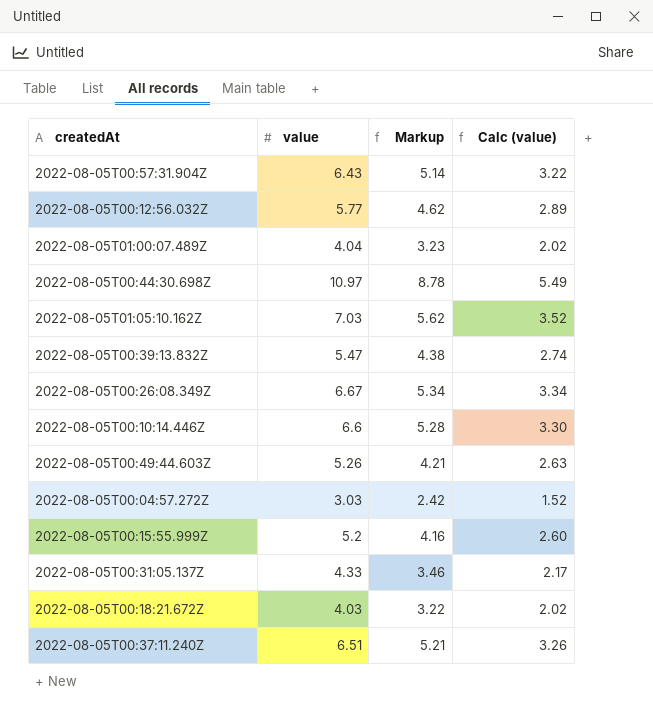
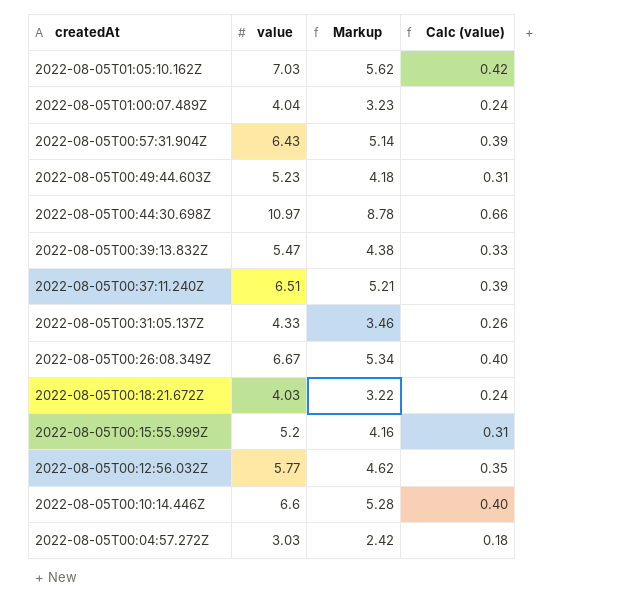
row order: none -> createdAt descending
column Calc (value) | formula: [value] * 0.5 -> [value] * 0.06
2022-08-05T00:49:44.603Z | value: 5.26 -> 5.23
2022-08-05T00:49:44.603Z | Markup: 4.21 -> 4.18

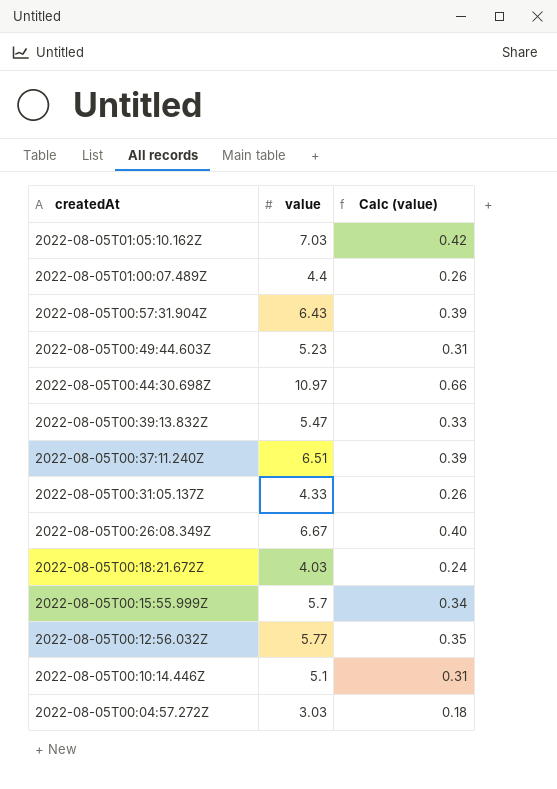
column Markup | formula: [value] * 0.8 -> none
2022-08-05T01:00:07.489Z | value: 4.04 -> 4.4
2022-08-05T01:00:07.489Z | Calc (value): 0.24 -> 0.26
2022-08-05T00:15:55.999Z | value: 5.2 -> 5.7
2022-08-05T00:15:55.999Z | Calc (value): 0.31 -> 0.34
2022-08-05T00:10:14.446Z | value: 6.6 -> 5.1
2022-08-05T00:10:14.446Z | Calc (value): 0.40 -> 0.31

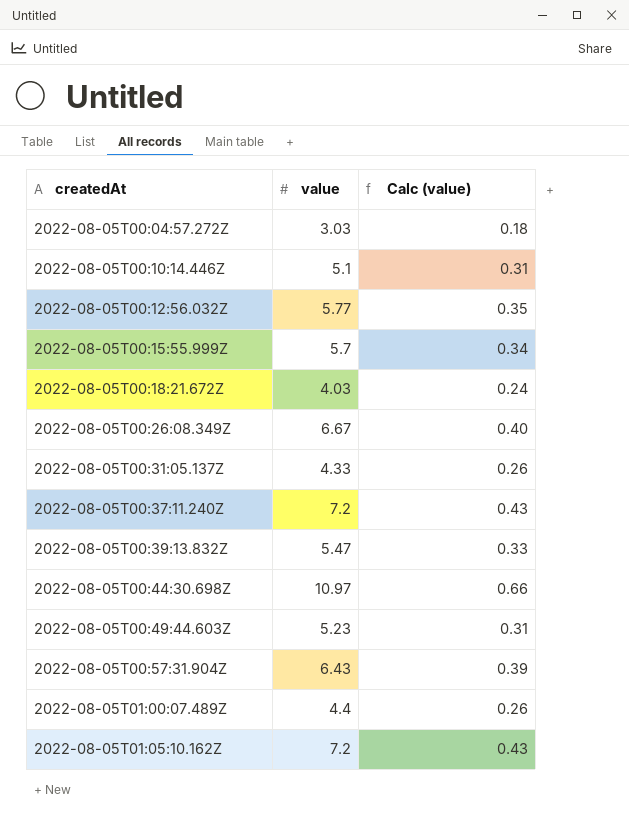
row order: createdAt descending -> createdAt ascending
2022-08-05T00:37:11.240Z | value: 6.51 -> 7.2
2022-08-05T00:37:11.240Z | Calc (value): 0.39 -> 0.43
2022-08-05T01:05:10.162Z | value: 7.03 -> 7.2
2022-08-05T01:05:10.162Z | Calc (value): 0.42 -> 0.43

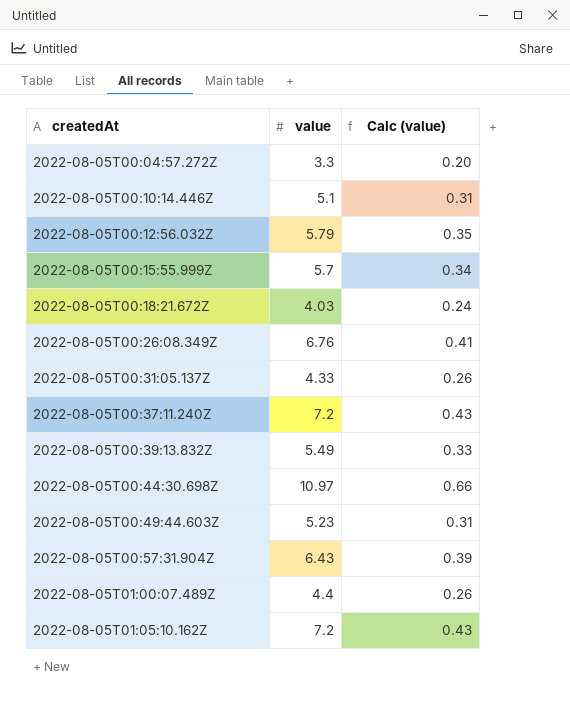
2022-08-05T00:04:57.272Z | value: 3.03 -> 3.3
2022-08-05T00:04:57.272Z | Calc (value): 0.18 -> 0.20
2022-08-05T00:12:56.032Z | value: 5.77 -> 5.79
2022-08-05T00:26:08.349Z | value: 6.67 -> 6.76
2022-08-05T00:26:08.349Z | Calc (value): 0.40 -> 0.41
2022-08-05T00:39:13.832Z | value: 5.47 -> 5.49

